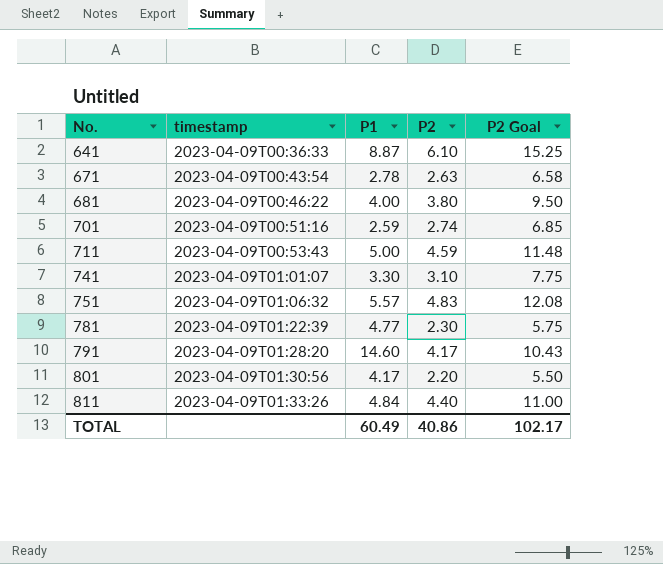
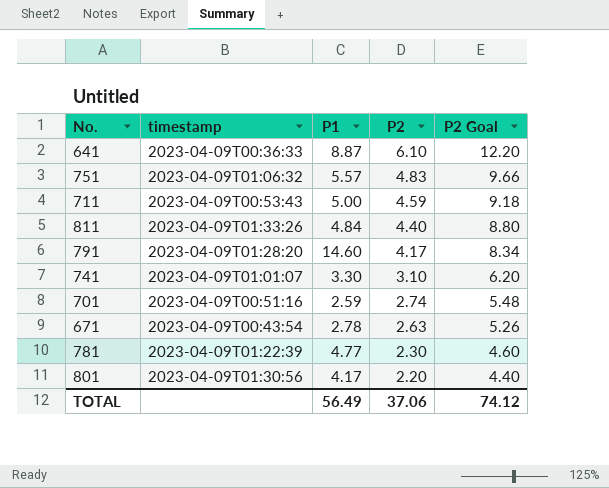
row order: No. ascending -> P2 descending
column P2 Goal | formula: [P2] * 2.5 -> [P2] * 2
row 681: 2023-04-09T00:46:22 | 4.00 | 3.80 | 9.50 -> none
TOTAL | P1: 60.49 -> 56.49
TOTAL | P2: 40.86 -> 37.06
TOTAL | P2 Goal: 102.17 -> 74.12

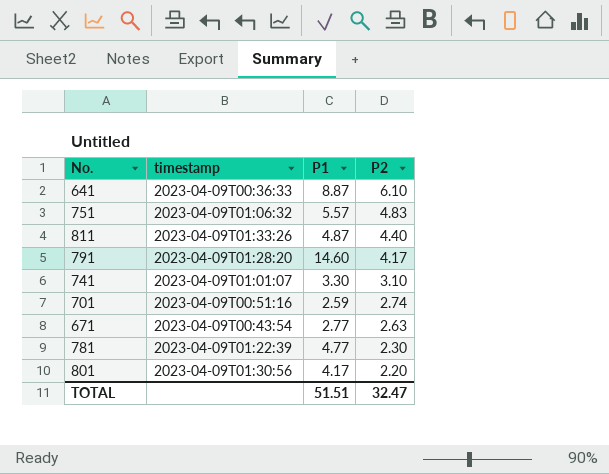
column P2 Goal | formula: [P2] * 2 -> none
row 711: 2023-04-09T00:53:43 | 5.00 | 4.59 | 9.18 -> none
811 | P1: 4.84 -> 4.87
671 | P1: 2.78 -> 2.77
TOTAL | P1: 56.49 -> 51.51
TOTAL | P2: 37.06 -> 32.47

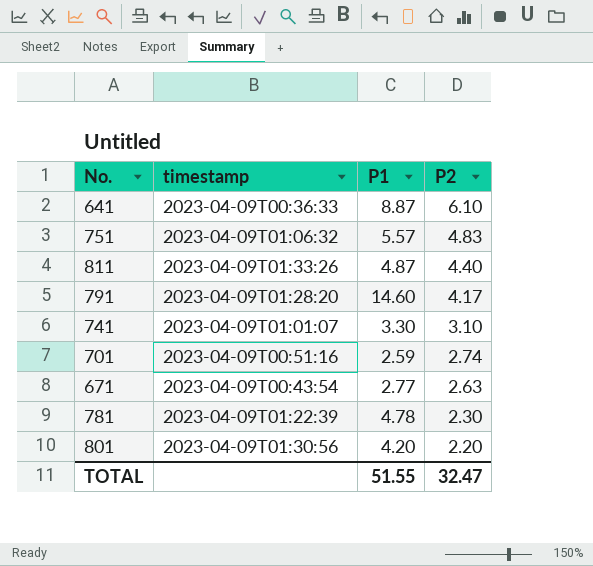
781 | P1: 4.77 -> 4.78
801 | P1: 4.17 -> 4.20
TOTAL | P1: 51.51 -> 51.55

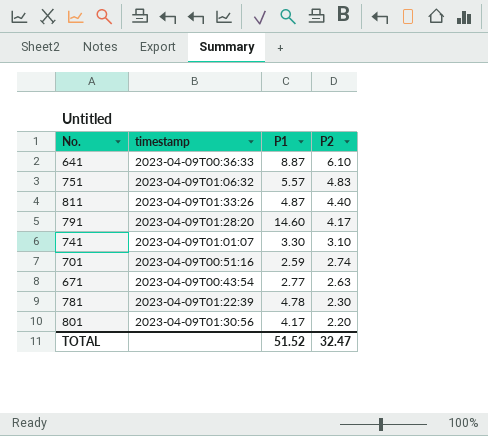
801 | P1: 4.20 -> 4.17
TOTAL | P1: 51.55 -> 51.52

